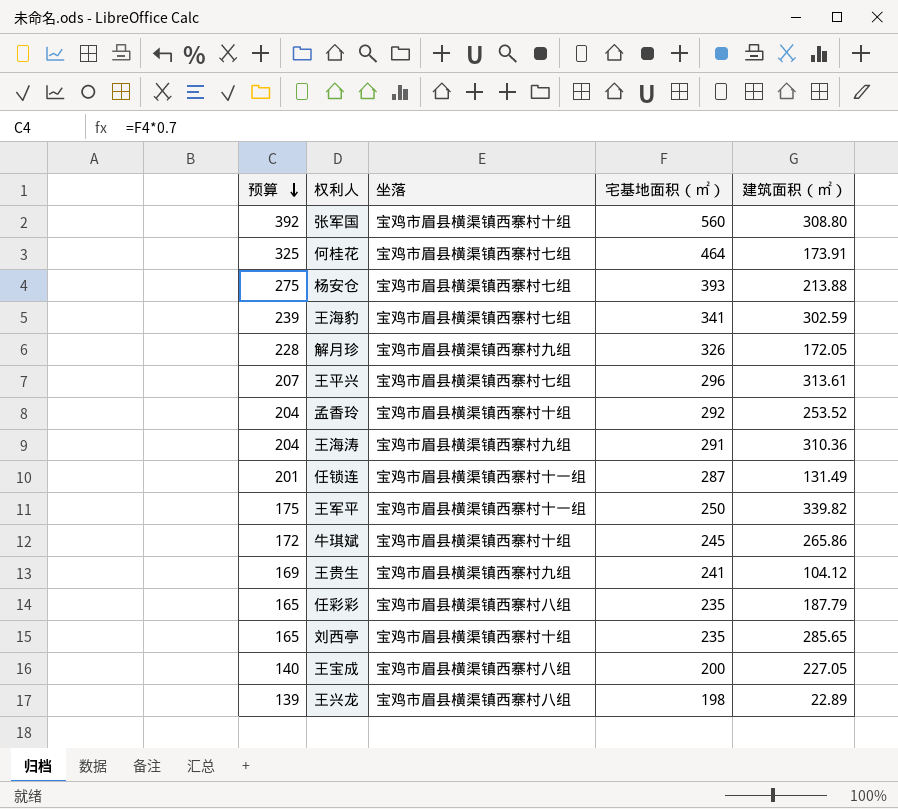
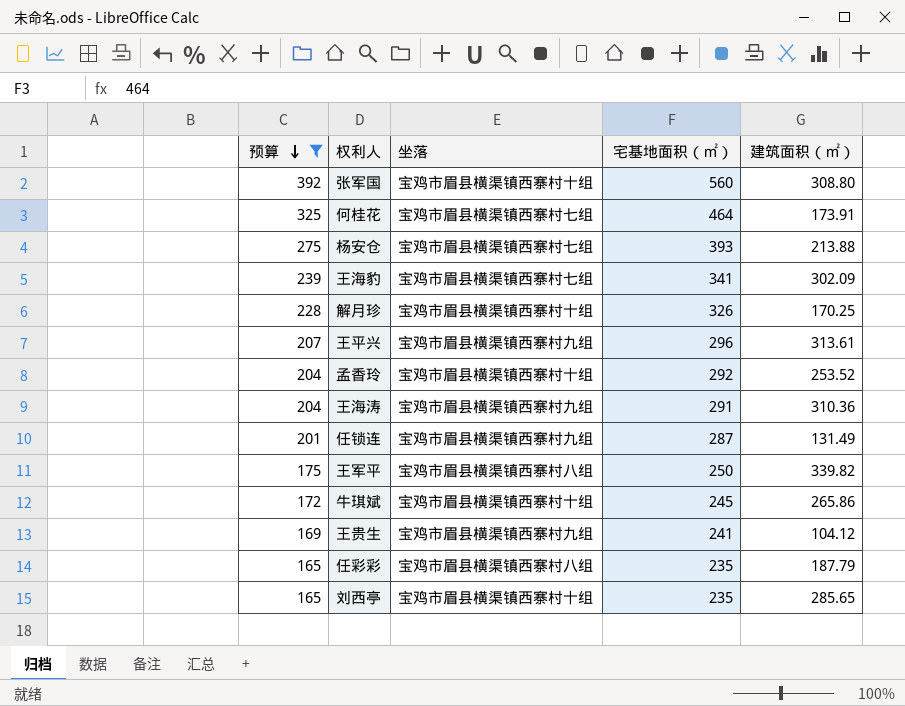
filter: none -> 预算 >= 165
王海豹 | 建筑面积（㎡）: 302.59 -> 302.09
解月珍 | 坐落: 宝鸡市眉县横渠镇西寨村九组 -> 宝鸡市眉县横渠镇西寨村十组
解月珍 | 建筑面积（㎡）: 172.05 -> 170.25
王平兴 | 坐落: 宝鸡市眉县横渠镇西寨村七组 -> 宝鸡市眉县横渠镇西寨村九组
任锁连 | 坐落: 宝鸡市眉县横渠镇西寨村十一组 -> 宝鸡市眉县横渠镇西寨村九组
王军平 | 坐落: 宝鸡市眉县横渠镇西寨村十一组 -> 宝鸡市眉县横渠镇西寨村八组

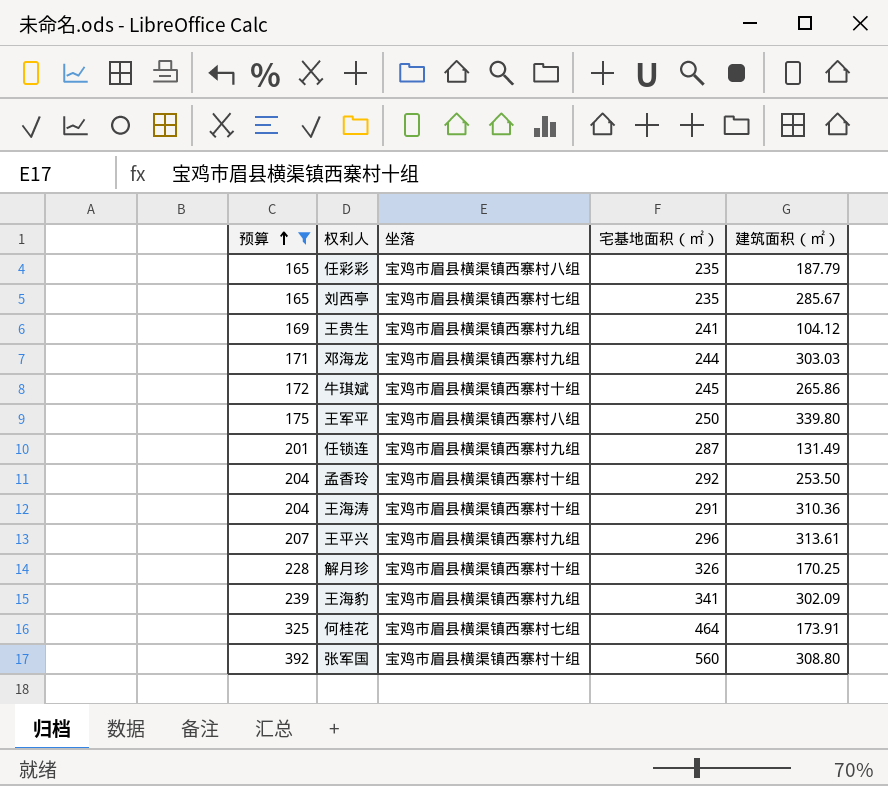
row order: 预算 descending -> 预算 ascending
row 杨安仓: 275 | 宝鸡市眉县横渠镇西寨村七组 | 393 | 213.88 -> none
刘西亭 | 坐落: 宝鸡市眉县横渠镇西寨村十组 -> 宝鸡市眉县横渠镇西寨村七组
刘西亭 | 建筑面积（㎡）: 285.65 -> 285.67
row 邓海龙: none -> 171 | 宝鸡市眉县横渠镇西寨村九组 | 244 | 303.03
王军平 | 建筑面积（㎡）: 339.82 -> 339.80
孟香玲 | 建筑面积（㎡）: 253.52 -> 253.50
王海涛 | 坐落: 宝鸡市眉县横渠镇西寨村九组 -> 宝鸡市眉县横渠镇西寨村十组
王海豹 | 坐落: 宝鸡市眉县横渠镇西寨村七组 -> 宝鸡市眉县横渠镇西寨村九组

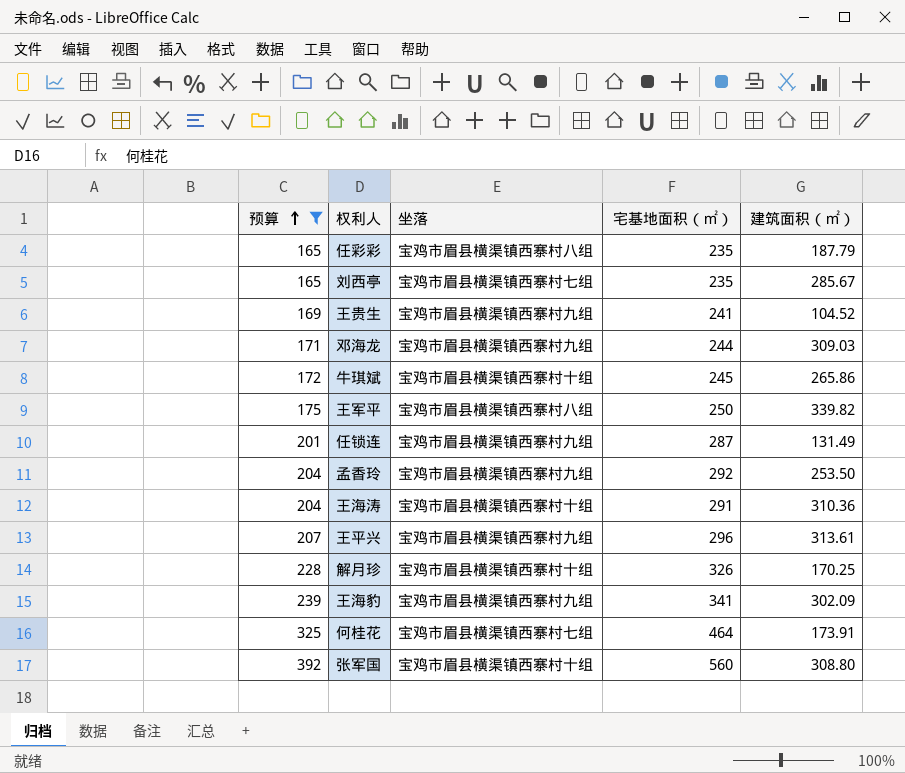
王贵生 | 建筑面积（㎡）: 104.12 -> 104.52
邓海龙 | 建筑面积（㎡）: 303.03 -> 309.03
王军平 | 建筑面积（㎡）: 339.80 -> 339.82
孟香玲 | 坐落: 宝鸡市眉县横渠镇西寨村十组 -> 宝鸡市眉县横渠镇西寨村九组

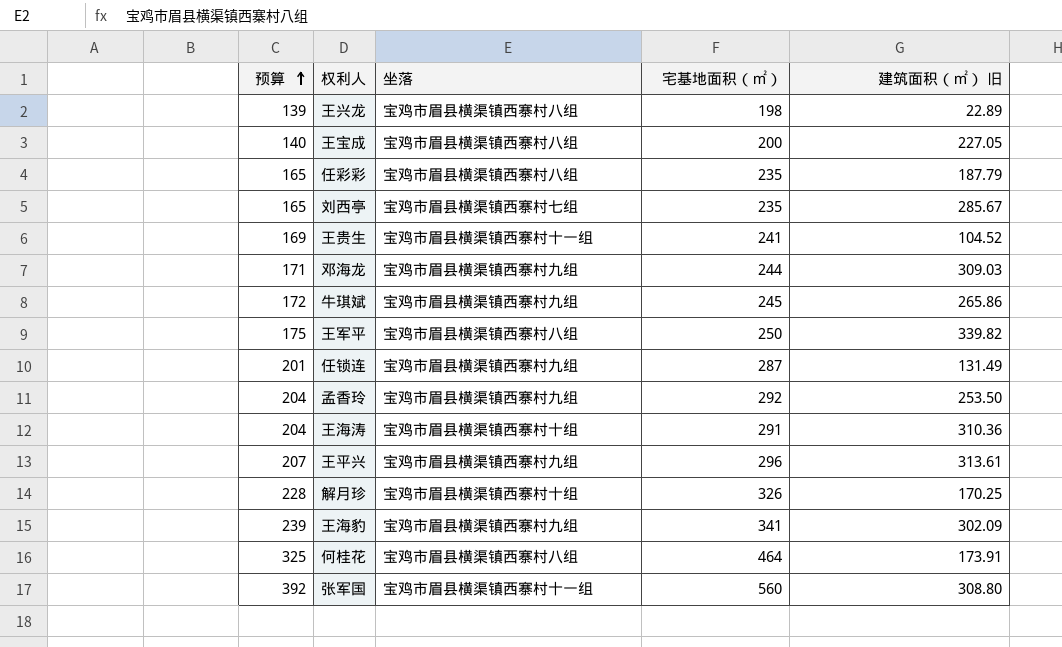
filter: 预算 >= 165 -> none
column name: 建筑面积（㎡） -> 建筑面积（㎡） 旧
王贵生 | 坐落: 宝鸡市眉县横渠镇西寨村九组 -> 宝鸡市眉县横渠镇西寨村十一组
牛琪斌 | 坐落: 宝鸡市眉县横渠镇西寨村十组 -> 宝鸡市眉县横渠镇西寨村九组
何桂花 | 坐落: 宝鸡市眉县横渠镇西寨村七组 -> 宝鸡市眉县横渠镇西寨村八组
张军国 | 坐落: 宝鸡市眉县横渠镇西寨村十组 -> 宝鸡市眉县横渠镇西寨村十一组

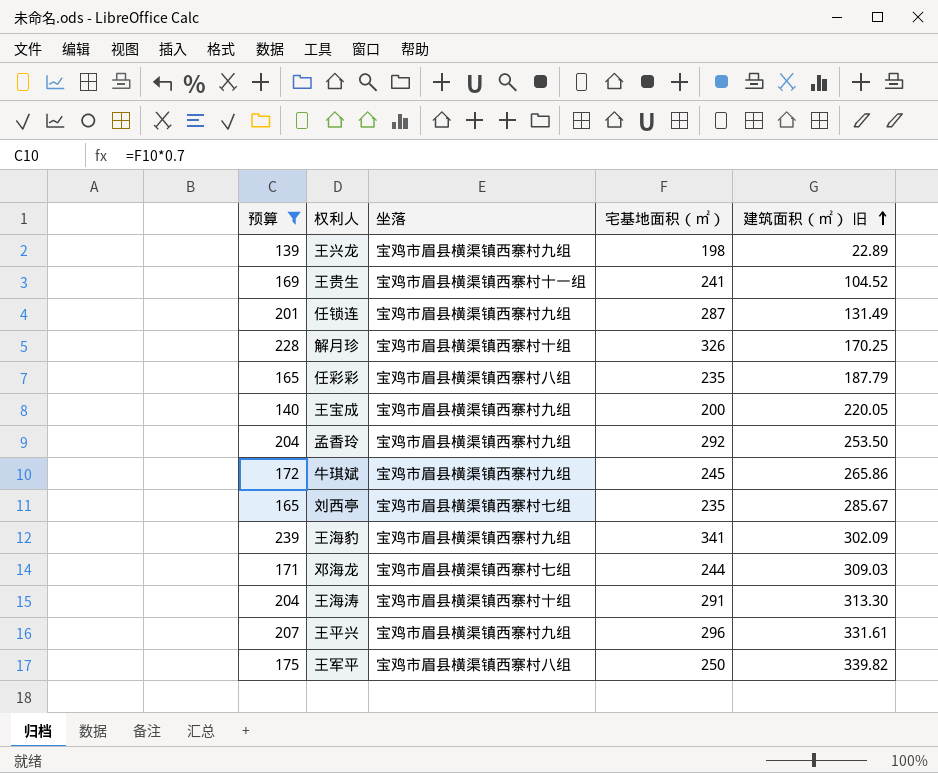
filter: none -> 预算 <= 239
row order: 预算 ascending -> 建筑面积（㎡） 旧 ascending
王兴龙 | 坐落: 宝鸡市眉县横渠镇西寨村八组 -> 宝鸡市眉县横渠镇西寨村九组
王宝成 | 坐落: 宝鸡市眉县横渠镇西寨村八组 -> 宝鸡市眉县横渠镇西寨村九组
王宝成 | 建筑面积（㎡） 旧: 227.05 -> 220.05
邓海龙 | 坐落: 宝鸡市眉县横渠镇西寨村九组 -> 宝鸡市眉县横渠镇西寨村七组
王海涛 | 建筑面积（㎡） 旧: 310.36 -> 313.30
王平兴 | 建筑面积（㎡） 旧: 313.61 -> 331.61

